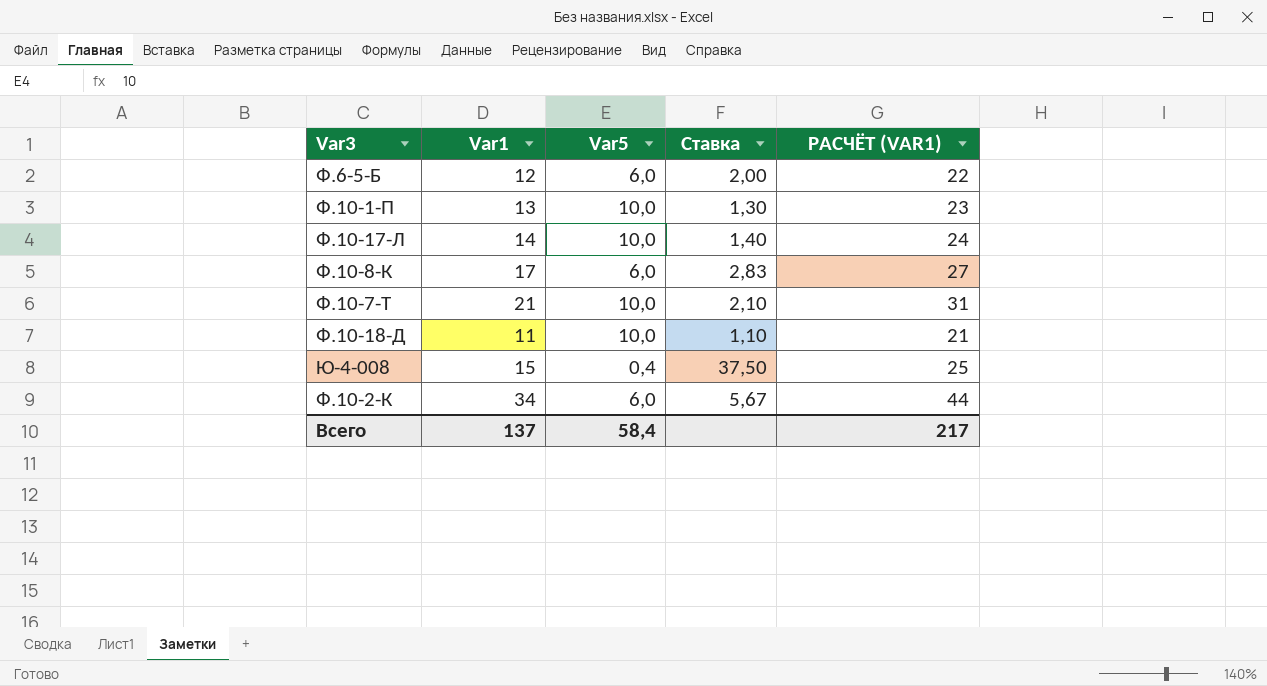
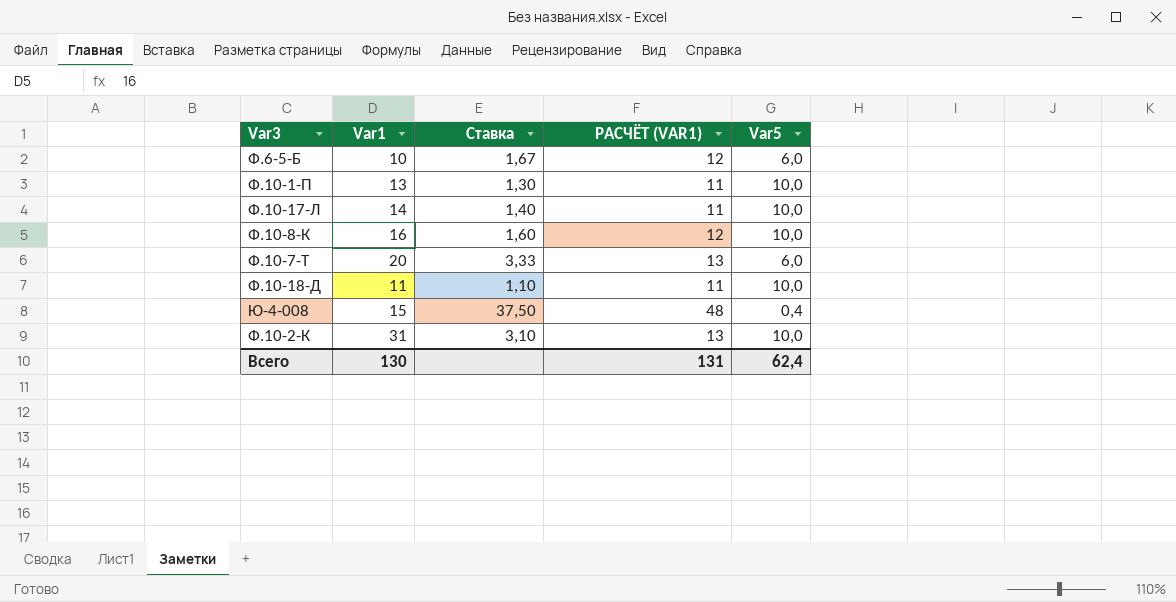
column РАСЧЁТ (VAR1) | formula: [Var1] + 10 -> [Ставка] + 10
column Var5 | position: 3 -> 5
Ф.6-5-Б | Var1: 12 -> 10
Ф.6-5-Б | Ставка: 2,00 -> 1,67
Ф.10-8-К | Var1: 17 -> 16
Ф.10-8-К | Ставка: 2,83 -> 1,60
Ф.10-8-К | Var5: 6,0 -> 10,0
Ф.10-7-Т | Var1: 21 -> 20
Ф.10-7-Т | Ставка: 2,10 -> 3,33
Ф.10-7-Т | Var5: 10,0 -> 6,0
Ф.10-2-К | Var1: 34 -> 31
Ф.10-2-К | Ставка: 5,67 -> 3,10
Ф.10-2-К | Var5: 6,0 -> 10,0
Всего | Var1: 137 -> 130
Всего | РАСЧЁТ (VAR1): 217 -> 131
Всего | Var5: 58,4 -> 62,4

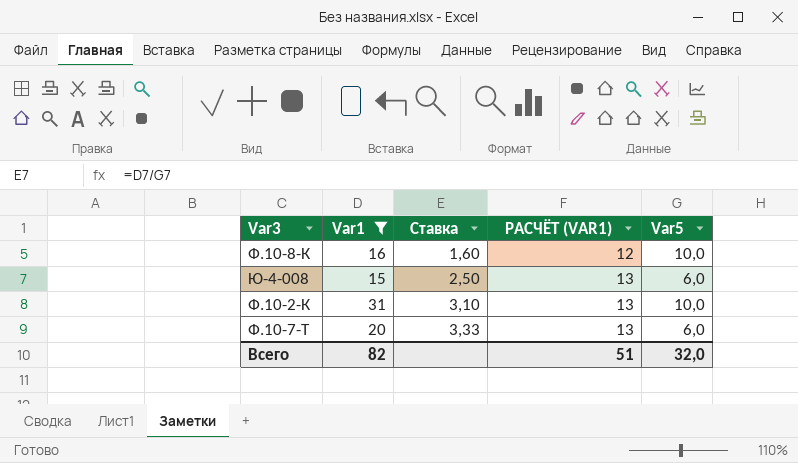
filter: none -> Var1 >= 15
row order: none -> Ставка ascending
Ю-4-008 | Ставка: 37,50 -> 2,50
Ю-4-008 | РАСЧЁТ (VAR1): 48 -> 13
Ю-4-008 | Var5: 0,4 -> 6,0
Всего | Var1: 130 -> 82
Всего | РАСЧЁТ (VAR1): 131 -> 51
Всего | Var5: 62,4 -> 32,0

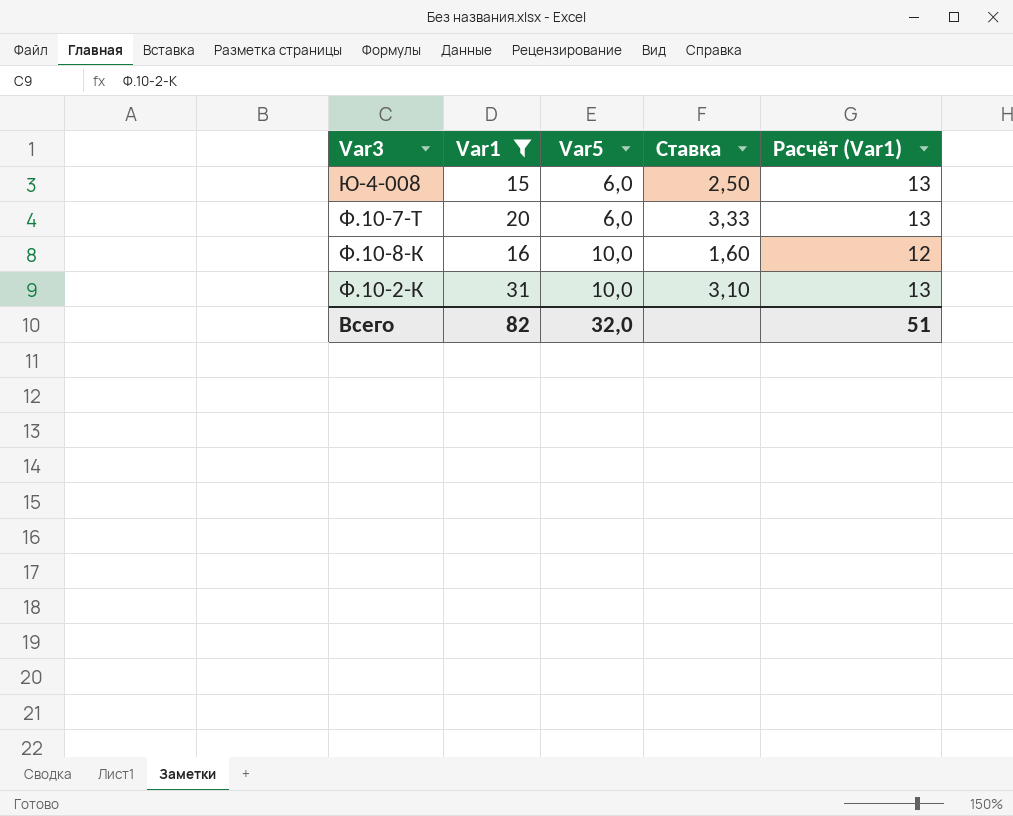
row order: Ставка ascending -> Var5 ascending
column Var5 | position: 5 -> 3
column name: РАСЧЁТ (VAR1) -> Расчёт (Var1)

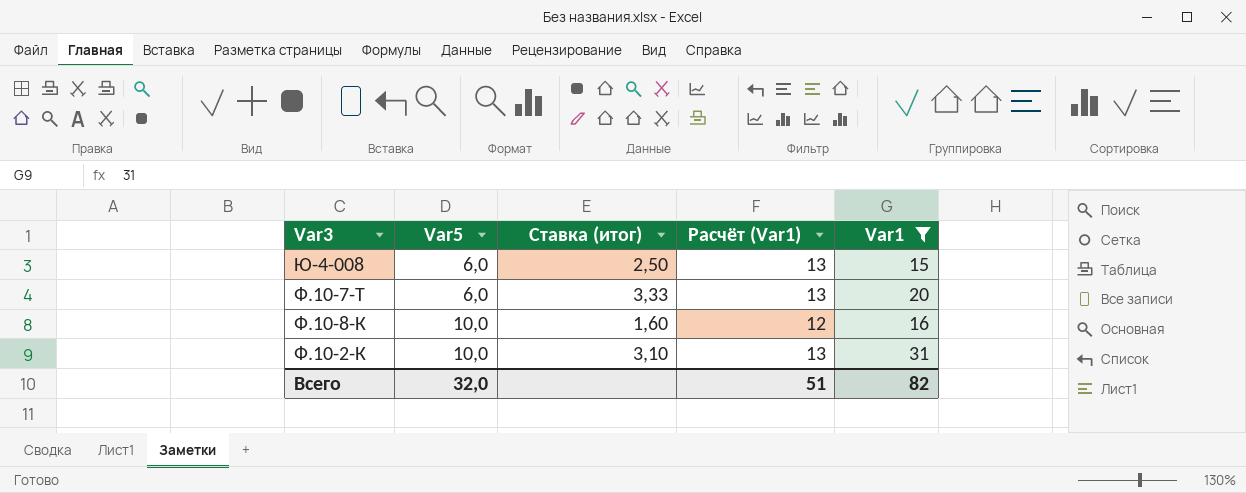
column name: Ставка -> Ставка (итог)
column Var1 | position: 2 -> 5

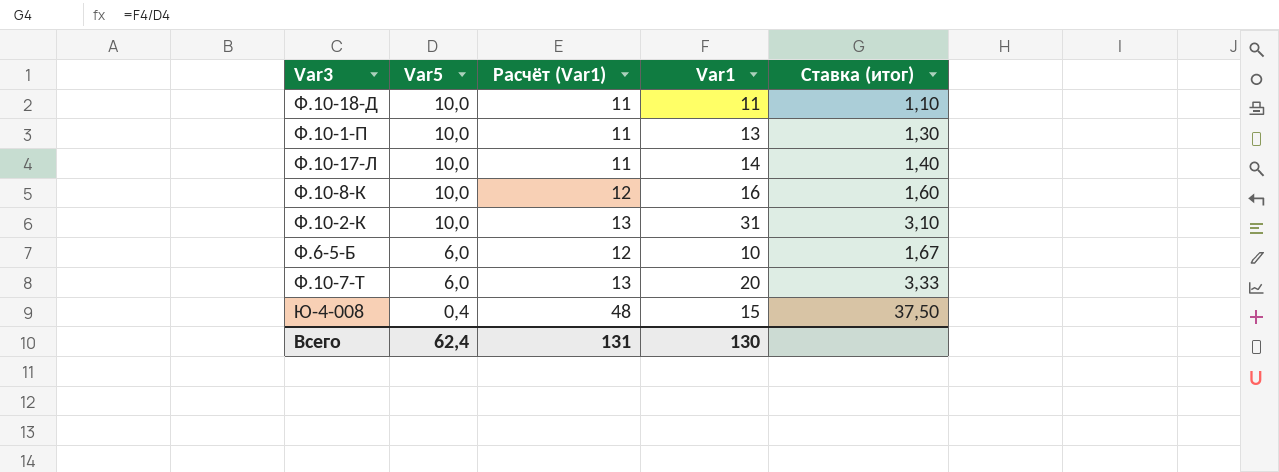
filter: Var1 >= 15 -> none
row order: Var5 ascending -> Var5 descending
column Ставка (итог) | position: 3 -> 5
Ю-4-008 | Var5: 6,0 -> 0,4
Ю-4-008 | Расчёт (Var1): 13 -> 48
Ю-4-008 | Ставка (итог): 2,50 -> 37,50
Всего | Var5: 32,0 -> 62,4
Всего | Расчёт (Var1): 51 -> 131
Всего | Var1: 82 -> 130

